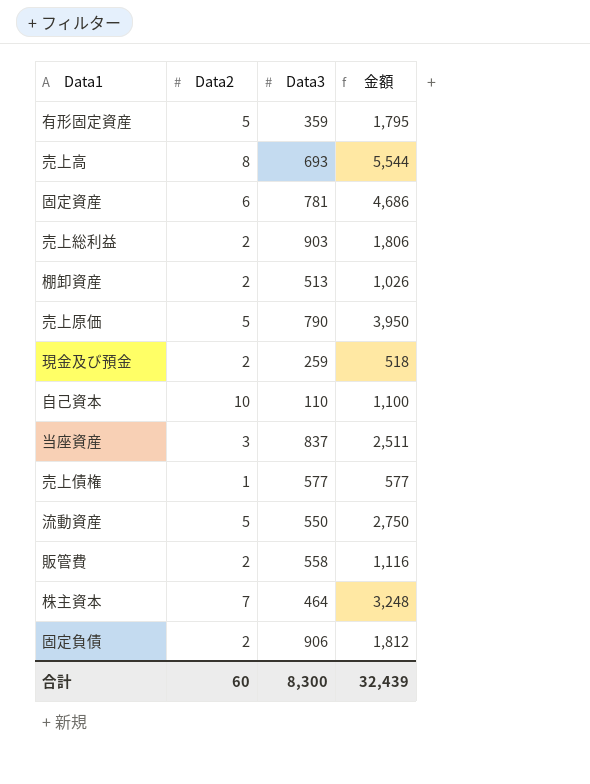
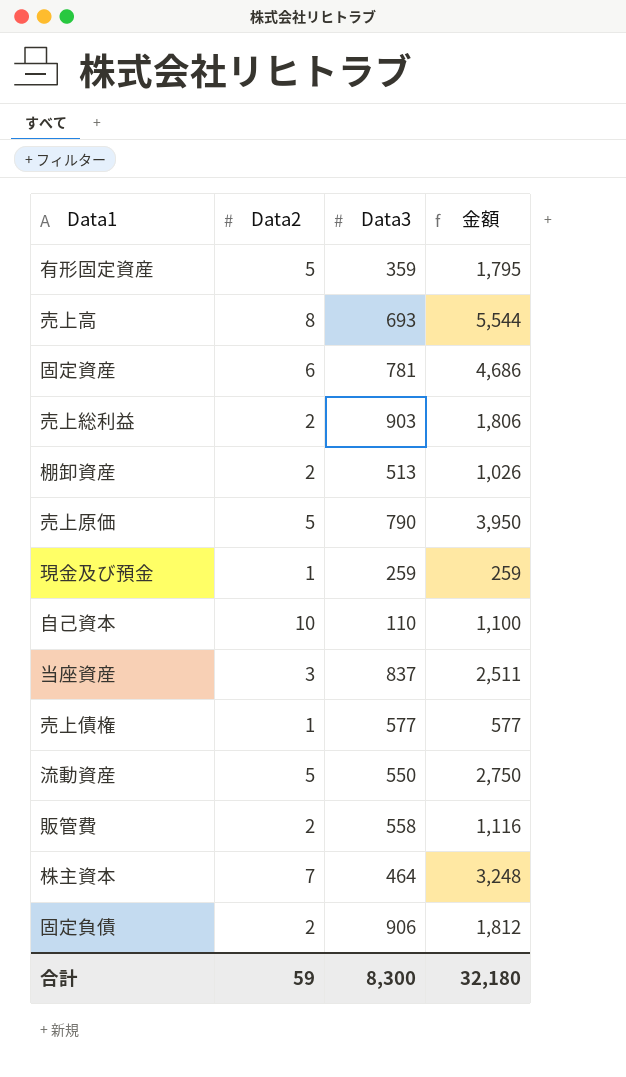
現金及び預金 | Data2: 2 -> 1
現金及び預金 | 金額: 518 -> 259
合計 | Data2: 60 -> 59
合計 | 金額: 32,439 -> 32,180

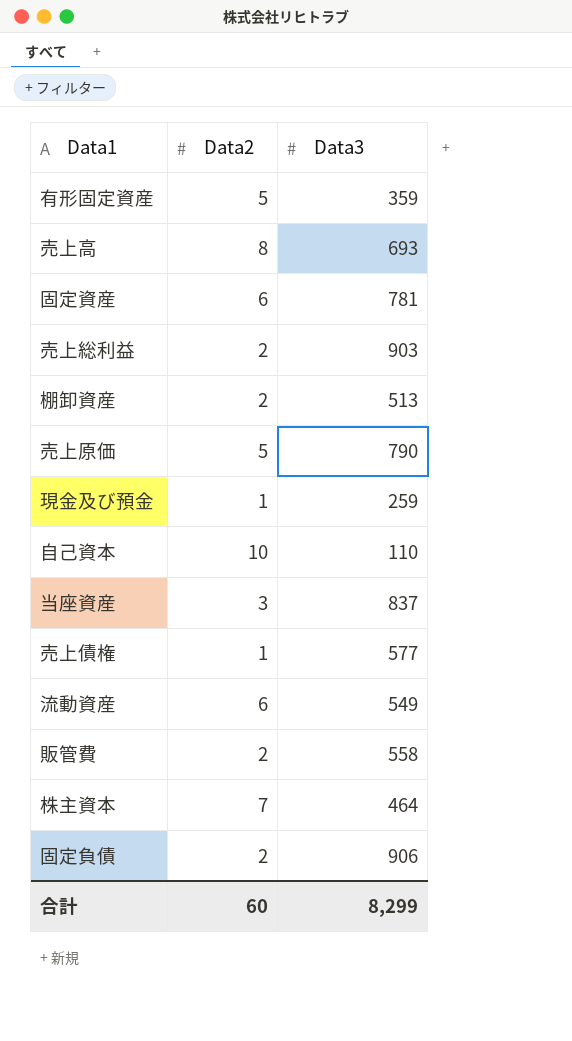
column 金額 | formula: [Data2] * [Data3] -> none
流動資産 | Data2: 5 -> 6
流動資産 | Data3: 550 -> 549
合計 | Data2: 59 -> 60
合計 | Data3: 8,300 -> 8,299

